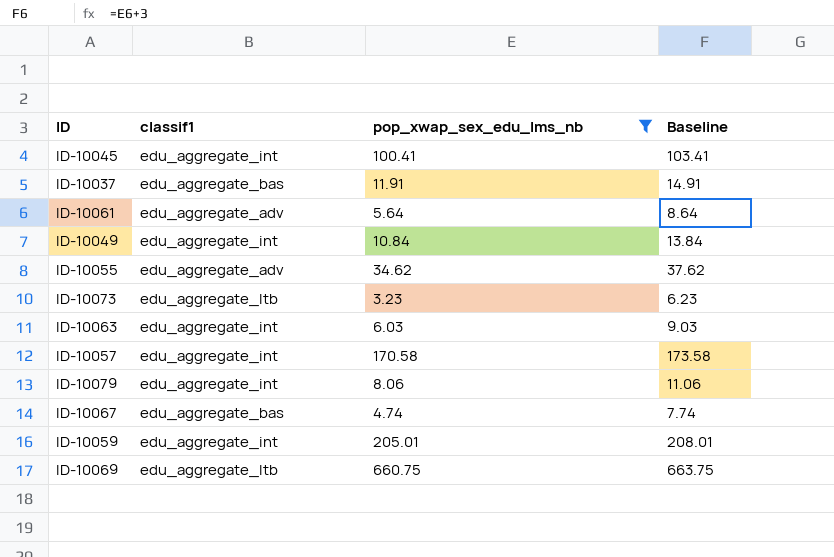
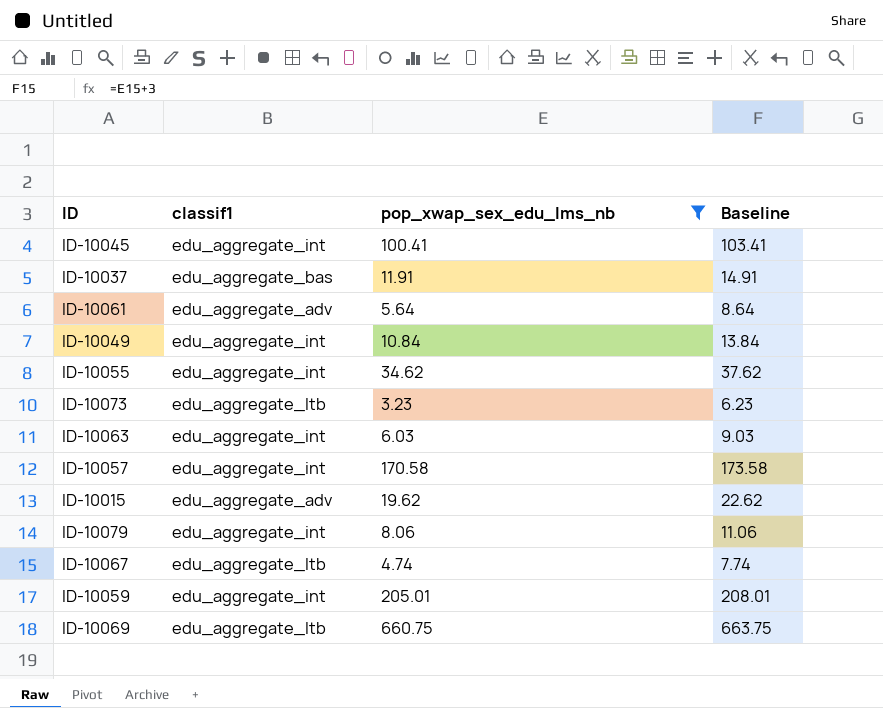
ID-10055 | classif1: edu_aggregate_adv -> edu_aggregate_int
row ID-10015: none -> edu_aggregate_adv | 19.62 | 22.62
ID-10067 | classif1: edu_aggregate_bas -> edu_aggregate_ltb

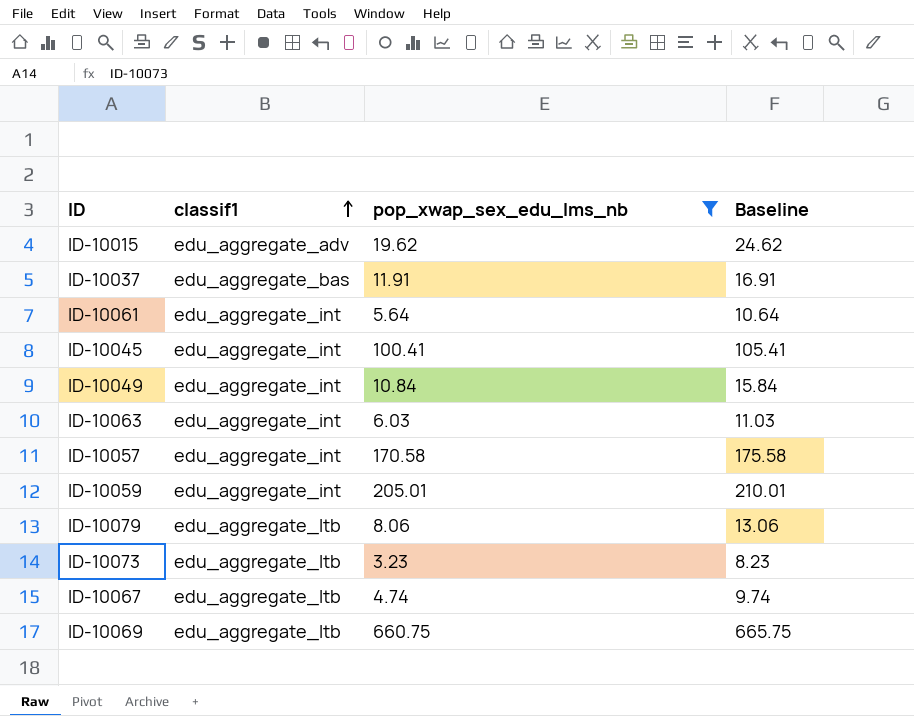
row order: none -> classif1 ascending
column Baseline | formula: [pop_xwap_sex_edu_lms_nb] + 3 -> [pop_xwap_sex_edu_lms_nb] + 5
row ID-10055: edu_aggregate_int | 34.62 | 37.62 -> none
ID-10061 | classif1: edu_aggregate_adv -> edu_aggregate_int
ID-10079 | classif1: edu_aggregate_int -> edu_aggregate_ltb

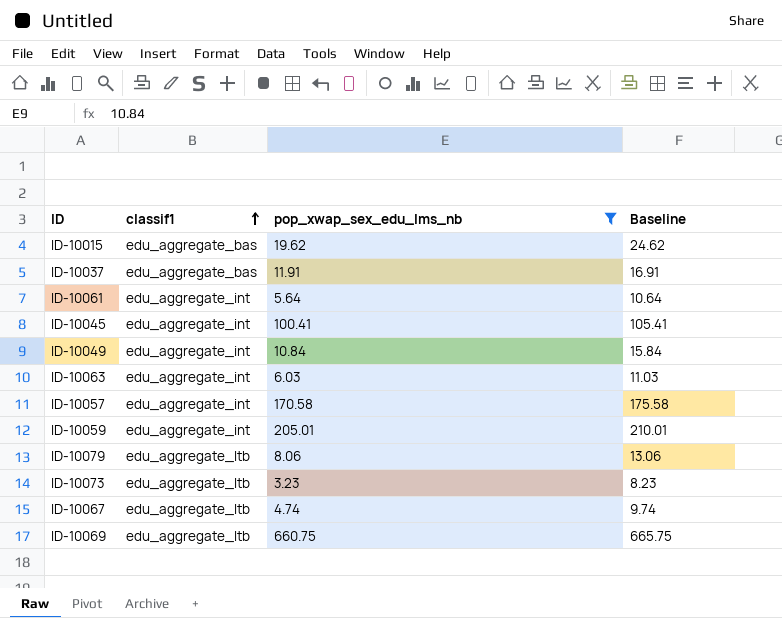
ID-10015 | classif1: edu_aggregate_adv -> edu_aggregate_bas

